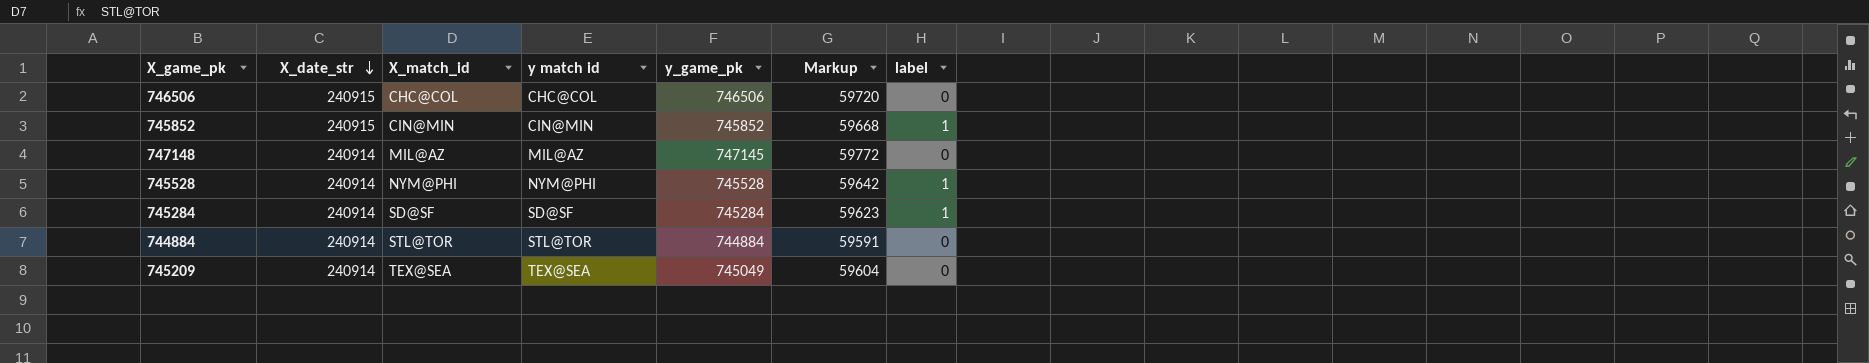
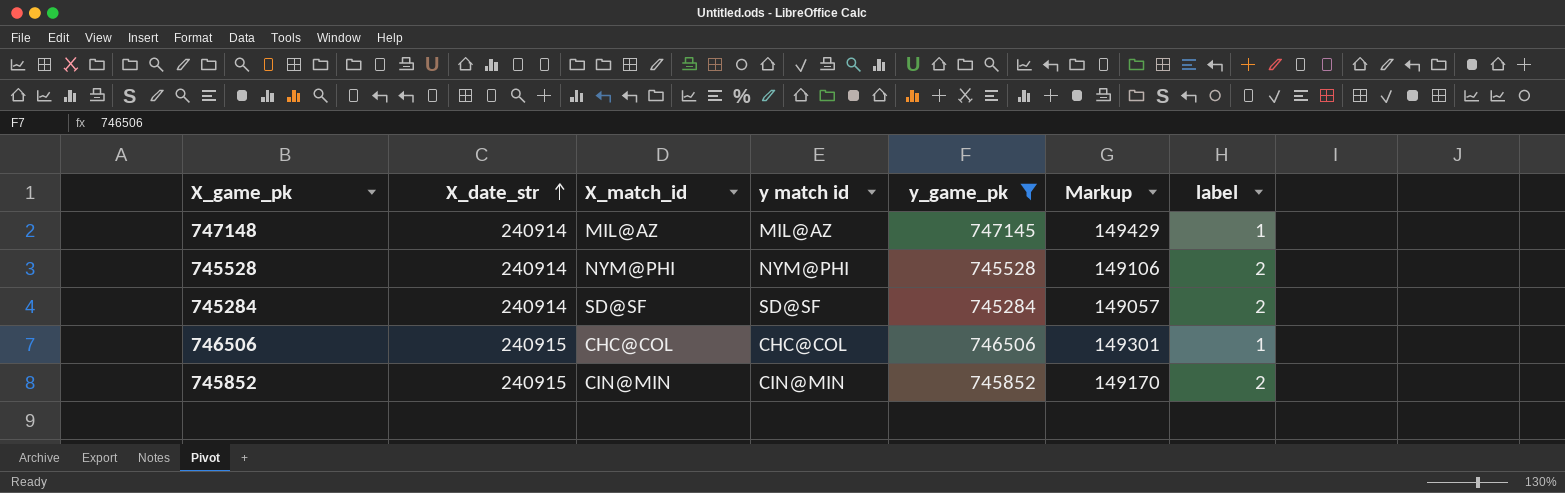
filter: none -> y_game_pk >= 745284
row order: X_date_str descending -> X_date_str ascending
column Markup | formula: [y_game_pk] * 0.08 -> [y_game_pk] * 0.2
747148 | label: 0 -> 1
745528 | label: 1 -> 2
745284 | label: 1 -> 2
746506 | label: 0 -> 1
745852 | label: 1 -> 2

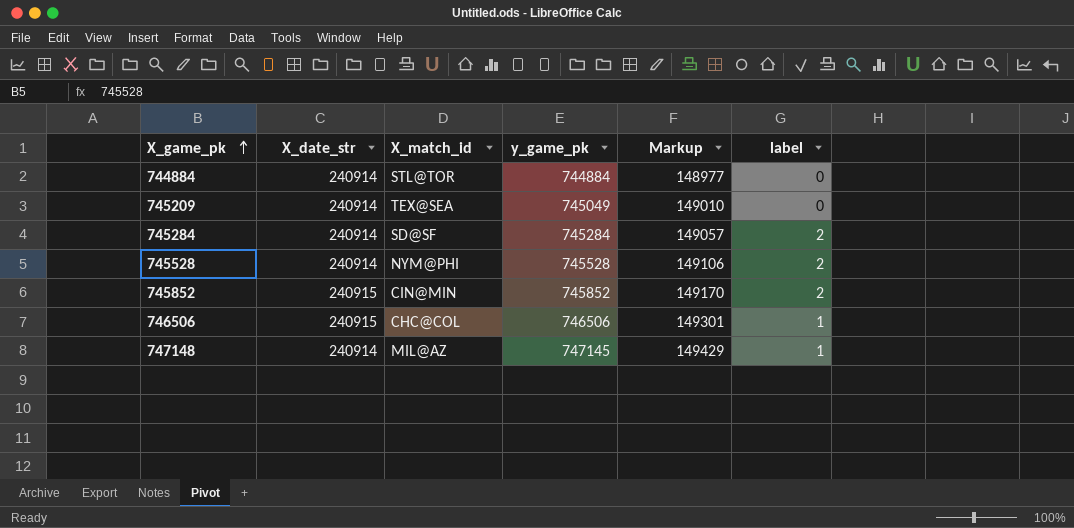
filter: y_game_pk >= 745284 -> none
row order: X_date_str ascending -> X_game_pk ascending
column y match id | position: 4 -> none

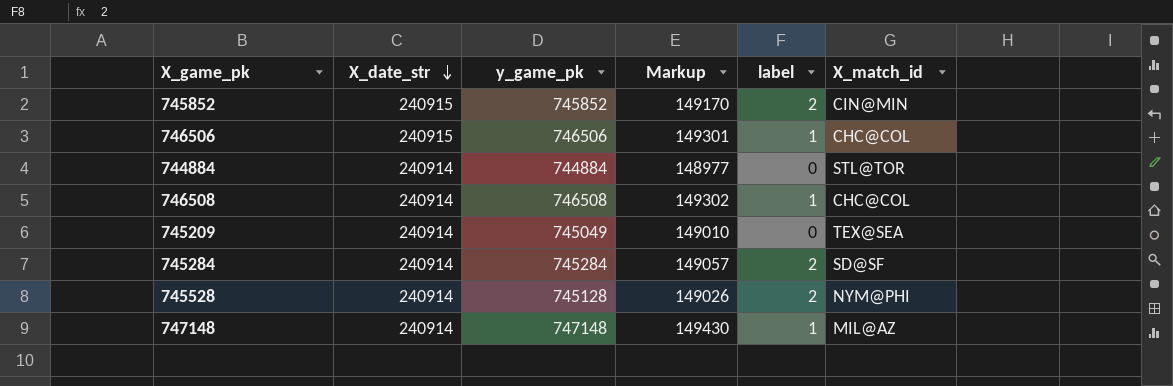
row order: X_game_pk ascending -> X_date_str descending
column X_match_id | position: 3 -> 6
row 746508: none -> 240914 | 746508 | 149302 | 1 | CHC@COL
745528 | y_game_pk: 745528 -> 745128
745528 | Markup: 149106 -> 149026
747148 | y_game_pk: 747145 -> 747148
747148 | Markup: 149429 -> 149430

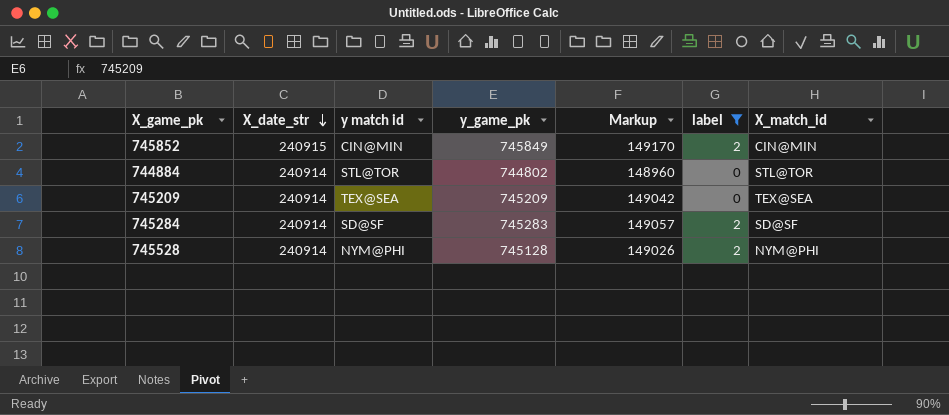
filter: none -> label != 1
column y match id | position: none -> 3
745852 | y_game_pk: 745852 -> 745849
744884 | y_game_pk: 744884 -> 744802
744884 | Markup: 148977 -> 148960
745209 | y_game_pk: 745049 -> 745209
745209 | Markup: 149010 -> 149042
745284 | y_game_pk: 745284 -> 745283

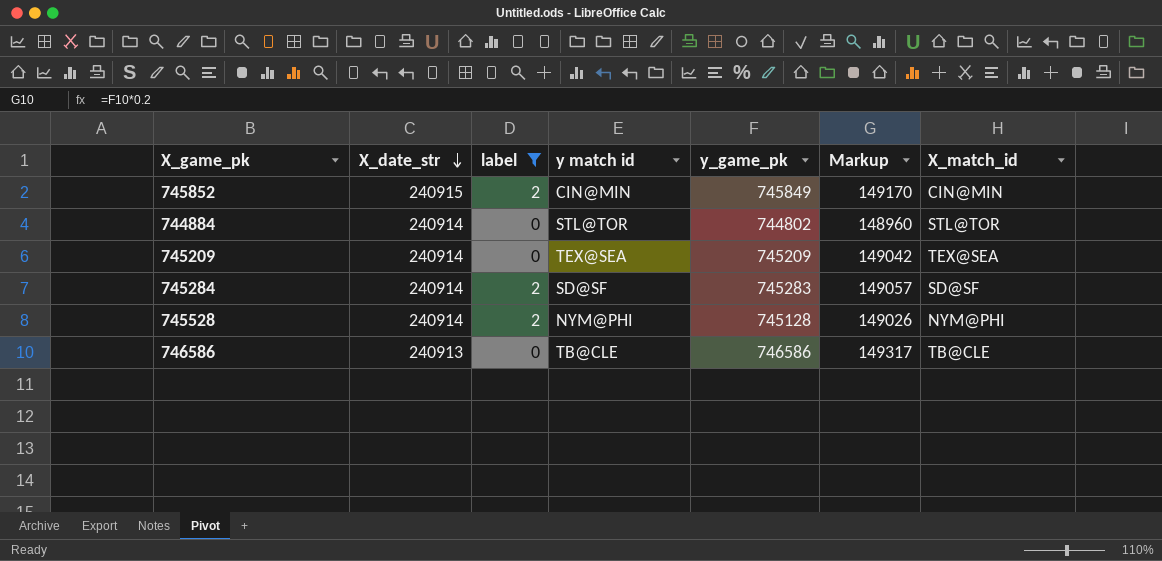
column label | position: 6 -> 3
row 746586: none -> 240913 | 0 | TB@CLE | 746586 | 149317 | TB@CLE

